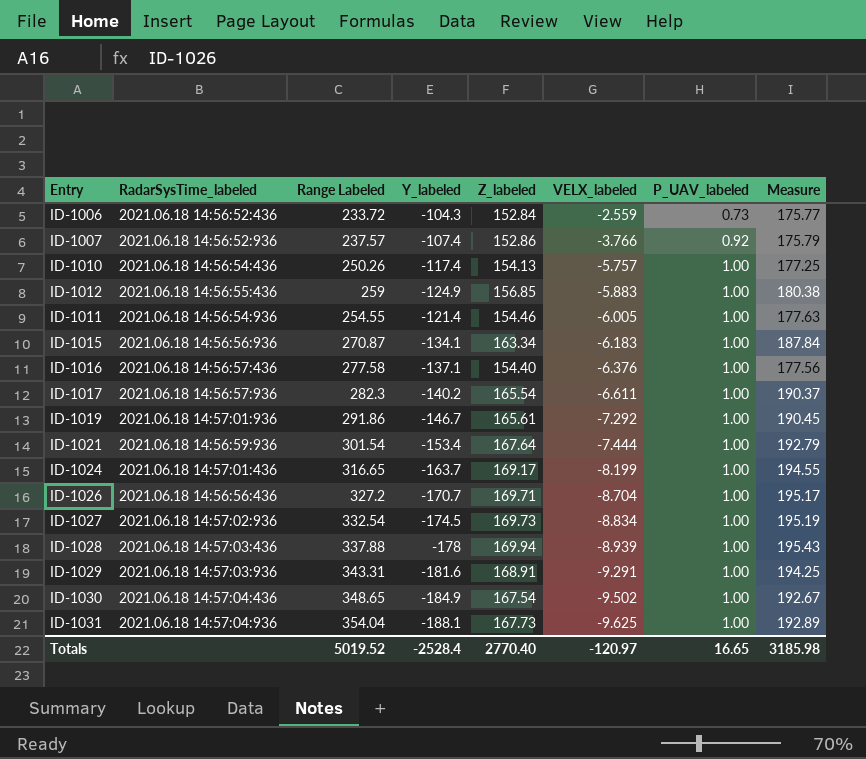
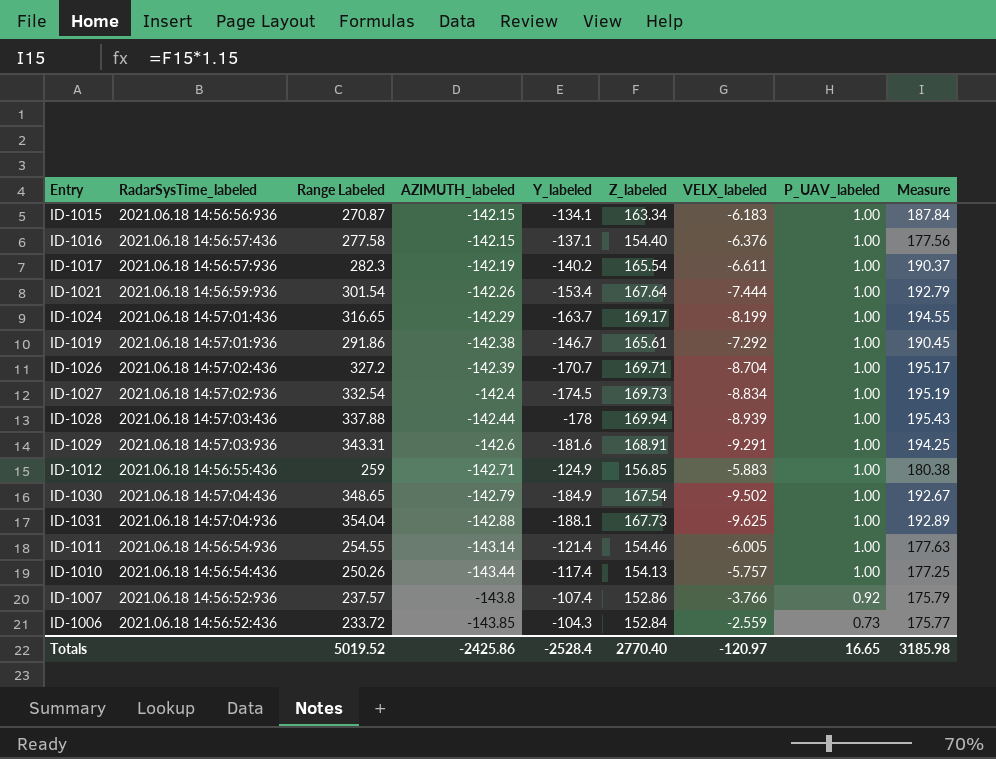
row order: VELX_labeled descending -> AZIMUTH_labeled descending
column AZIMUTH_labeled | position: none -> 4
ID-1026 | RadarSysTime_labeled: 2021.06.18 14:56:56:436 -> 2021.06.18 14:57:02:436

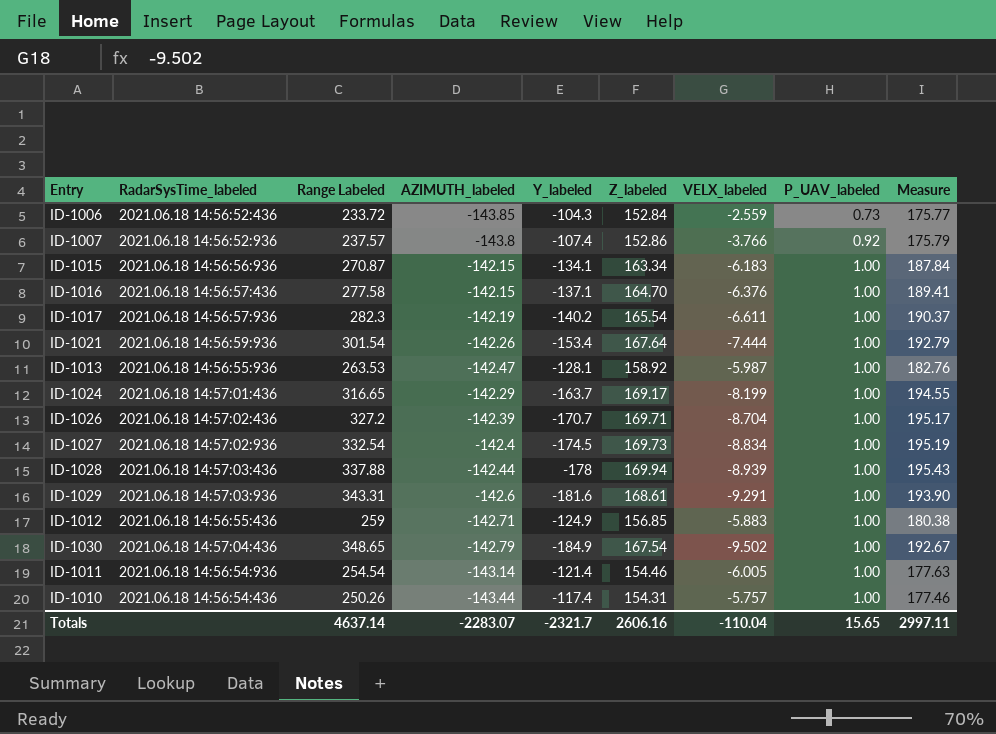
row order: AZIMUTH_labeled descending -> P_UAV_labeled ascending
row ID-1019: 2021.06.18 14:57:01:936 | 291.86 | -142.38 | -146.7 | 165.61 | -7.292 | 1.00 | 190.45 -> none
row ID-1031: 2021.06.18 14:57:04:936 | 354.04 | -142.88 | -188.1 | 167.73 | -9.625 | 1.00 | 192.89 -> none
ID-1016 | Z_labeled: 154.40 -> 164.70
ID-1016 | Measure: 177.56 -> 189.41
row ID-1013: none -> 2021.06.18 14:56:55:936 | 263.53 | -142.47 | -128.1 | 158.92 | -5.987 | 1.00 | 182.76
ID-1029 | Z_labeled: 168.91 -> 168.61
ID-1029 | Measure: 194.25 -> 193.90
ID-1011 | Range Labeled: 254.55 -> 254.54
ID-1010 | Z_labeled: 154.13 -> 154.31
ID-1010 | Measure: 177.25 -> 177.46
Totals | Range Labeled: 5019.52 -> 4637.14
Totals | AZIMUTH_labeled: -2425.86 -> -2283.07
Totals | Y_labeled: -2528.4 -> -2321.7
Totals | Z_labeled: 2770.40 -> 2606.16
Totals | VELX_labeled: -120.97 -> -110.04
Totals | P_UAV_labeled: 16.65 -> 15.65
Totals | Measure: 3185.98 -> 2997.11

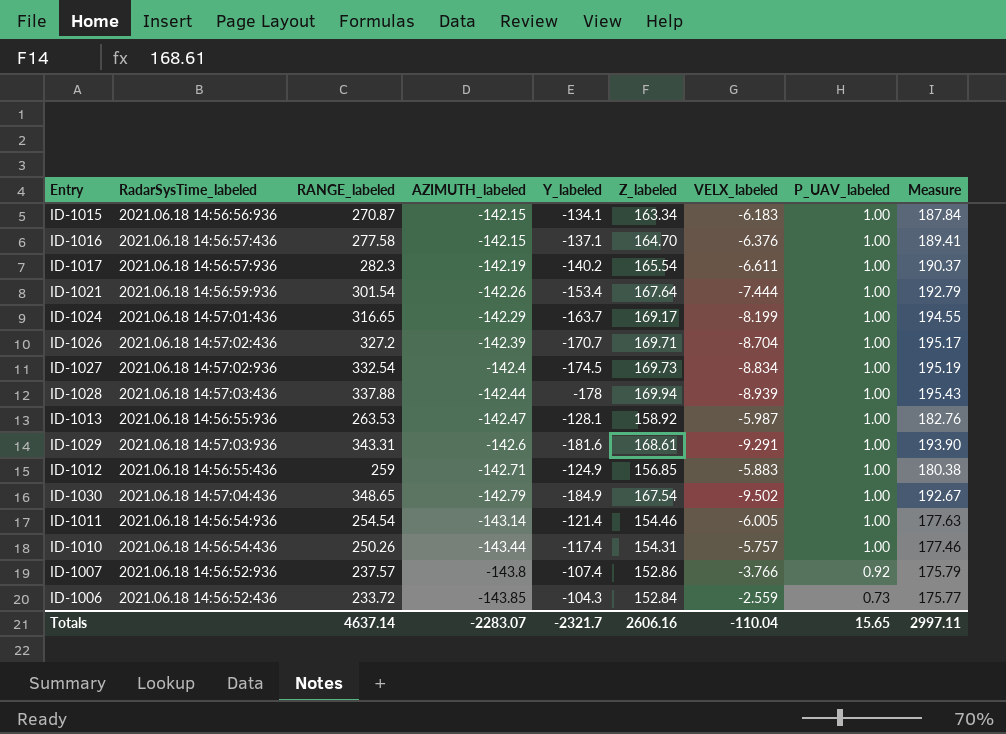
row order: P_UAV_labeled ascending -> AZIMUTH_labeled descending
column name: Range Labeled -> RANGE_labeled

